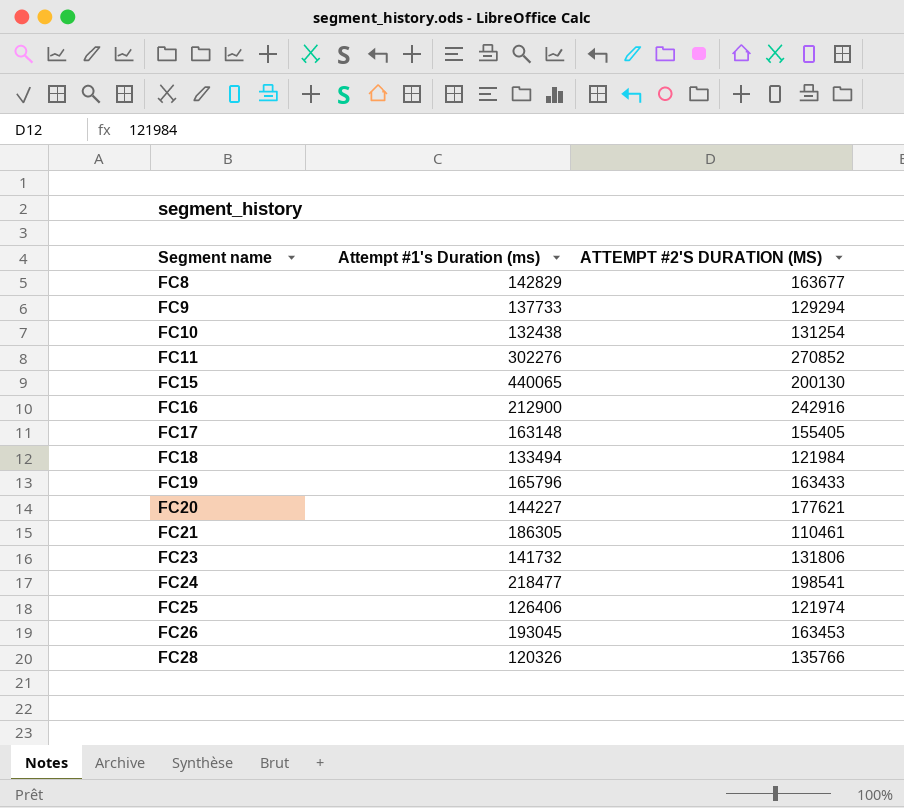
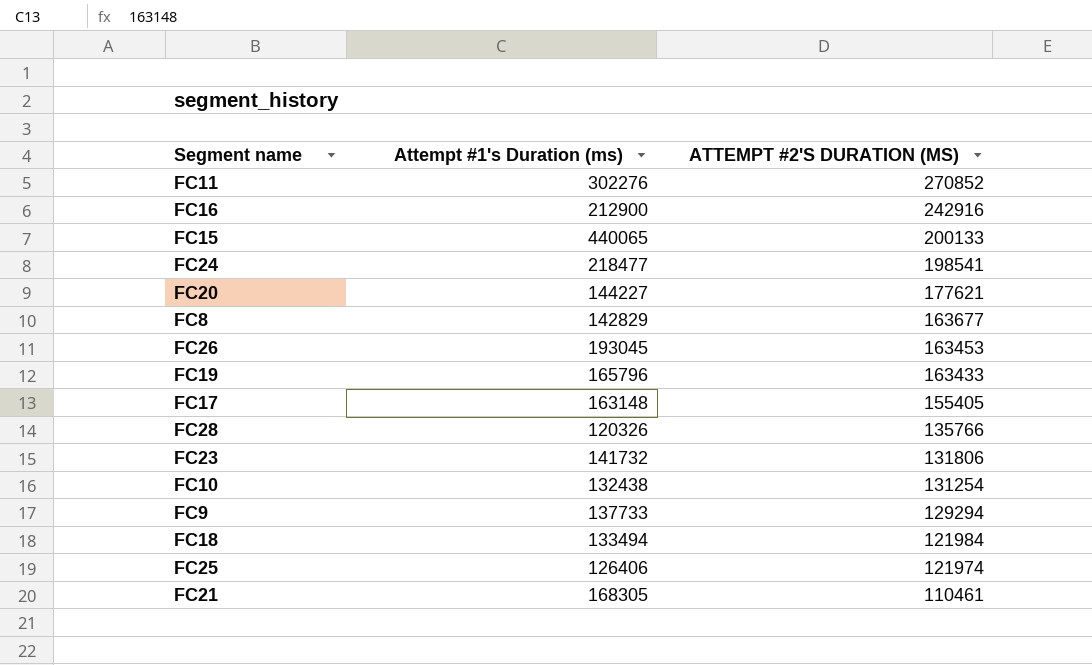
row order: Segment name ascending -> ATTEMPT #2'S DURATION (MS) descending
FC15 | ATTEMPT #2'S DURATION (MS): 200130 -> 200133
FC21 | Attempt #1's Duration (ms): 186305 -> 168305

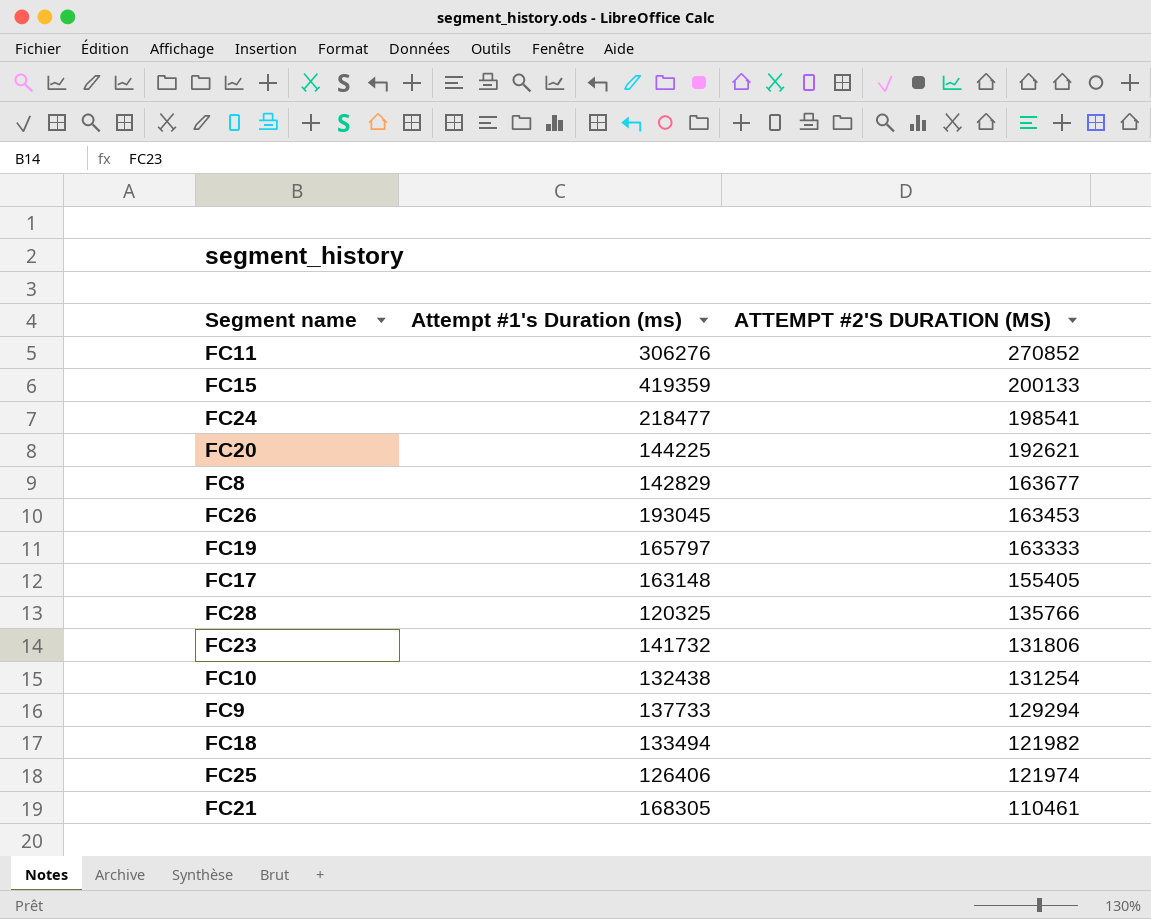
row FC16: 212900 | 242916 -> none
FC11 | Attempt #1's Duration (ms): 302276 -> 306276
FC15 | Attempt #1's Duration (ms): 440065 -> 419359
FC20 | Attempt #1's Duration (ms): 144227 -> 144225
FC20 | ATTEMPT #2'S DURATION (MS): 177621 -> 192621
FC19 | Attempt #1's Duration (ms): 165796 -> 165797
FC19 | ATTEMPT #2'S DURATION (MS): 163433 -> 163333
FC28 | Attempt #1's Duration (ms): 120326 -> 120325
FC18 | ATTEMPT #2'S DURATION (MS): 121984 -> 121982

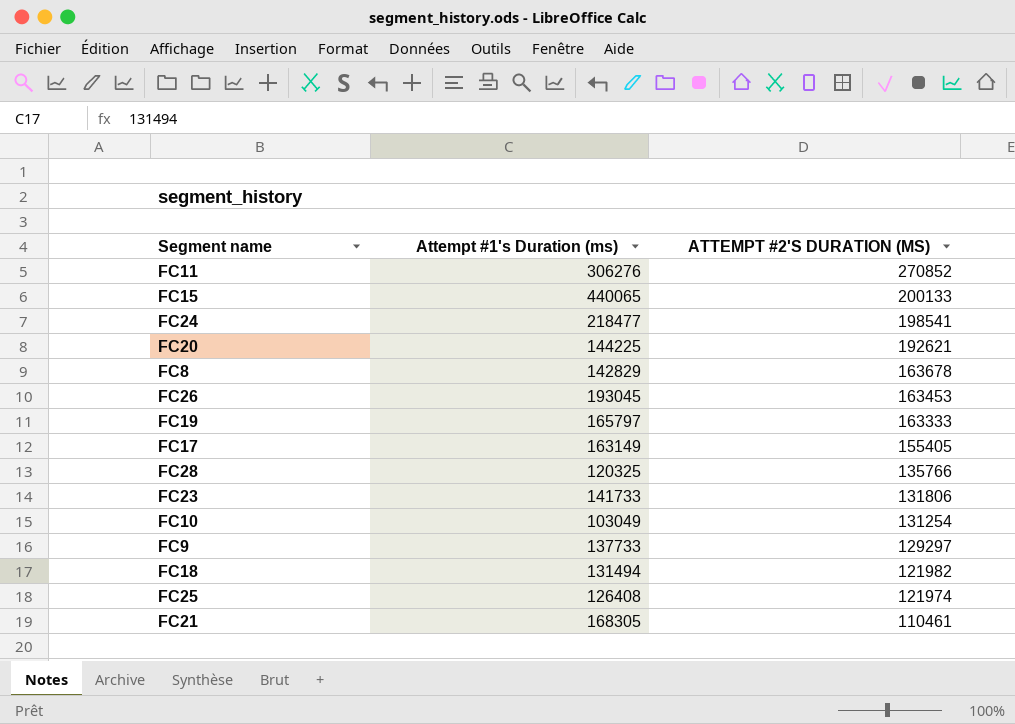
FC15 | Attempt #1's Duration (ms): 419359 -> 440065
FC8 | ATTEMPT #2'S DURATION (MS): 163677 -> 163678
FC17 | Attempt #1's Duration (ms): 163148 -> 163149
FC23 | Attempt #1's Duration (ms): 141732 -> 141733
FC10 | Attempt #1's Duration (ms): 132438 -> 103049
FC9 | ATTEMPT #2'S DURATION (MS): 129294 -> 129297
FC18 | Attempt #1's Duration (ms): 133494 -> 131494
FC25 | Attempt #1's Duration (ms): 126406 -> 126408

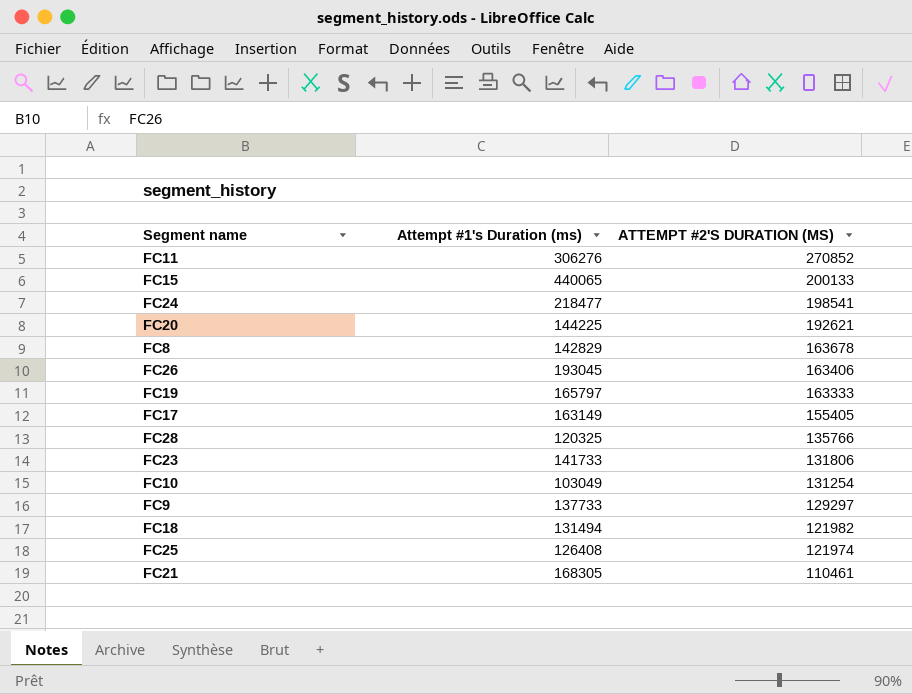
FC26 | ATTEMPT #2'S DURATION (MS): 163453 -> 163406

